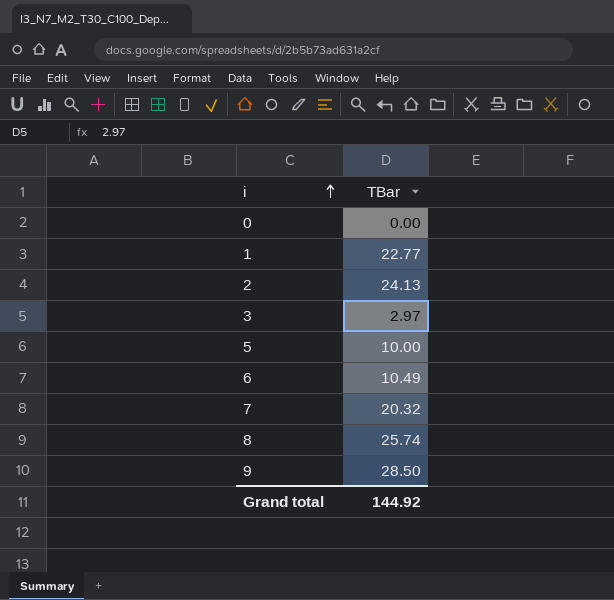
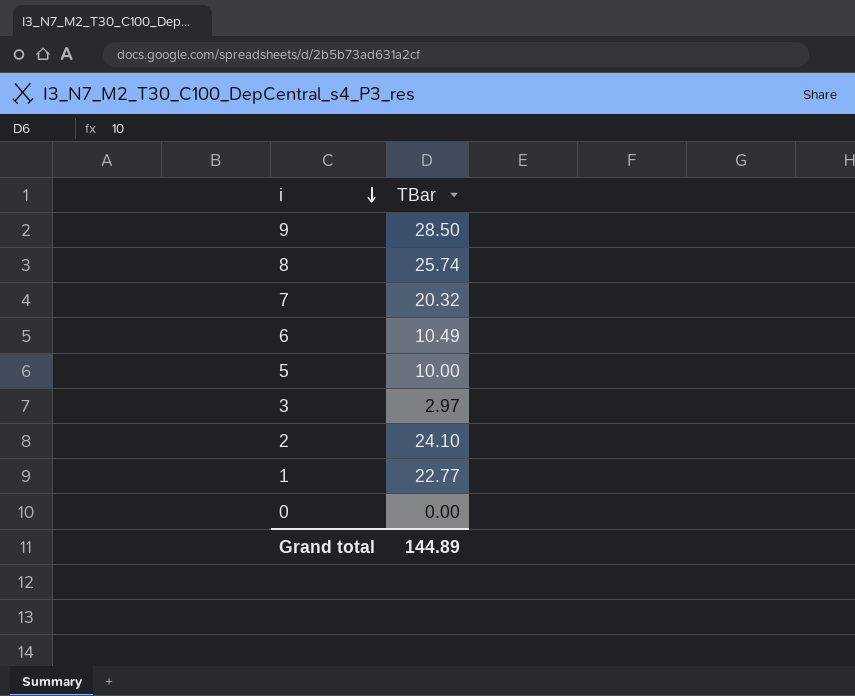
row order: i ascending -> i descending
2 | TBar: 24.13 -> 24.10
Grand total | TBar: 144.92 -> 144.89

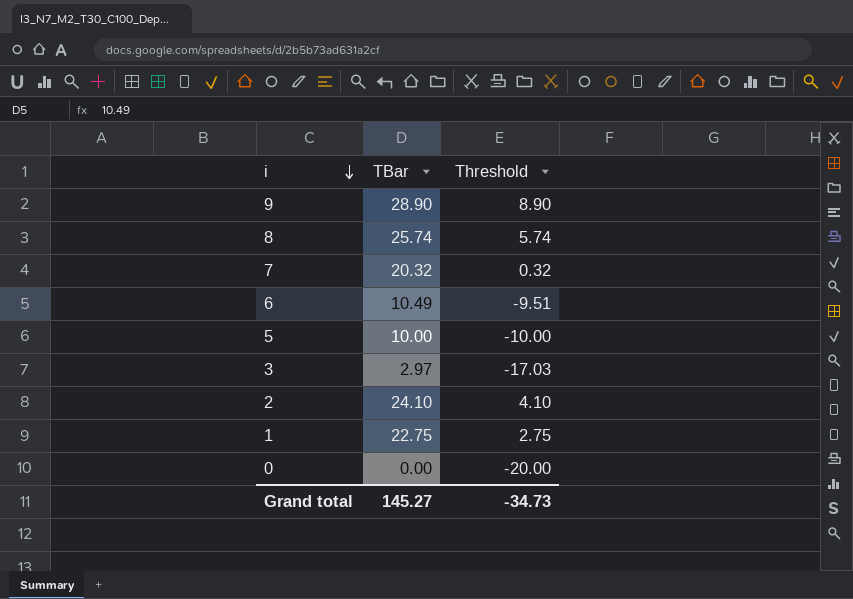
column Threshold | formula: none -> [TBar] - 20
9 | TBar: 28.50 -> 28.90
1 | TBar: 22.77 -> 22.75
Grand total | TBar: 144.89 -> 145.27

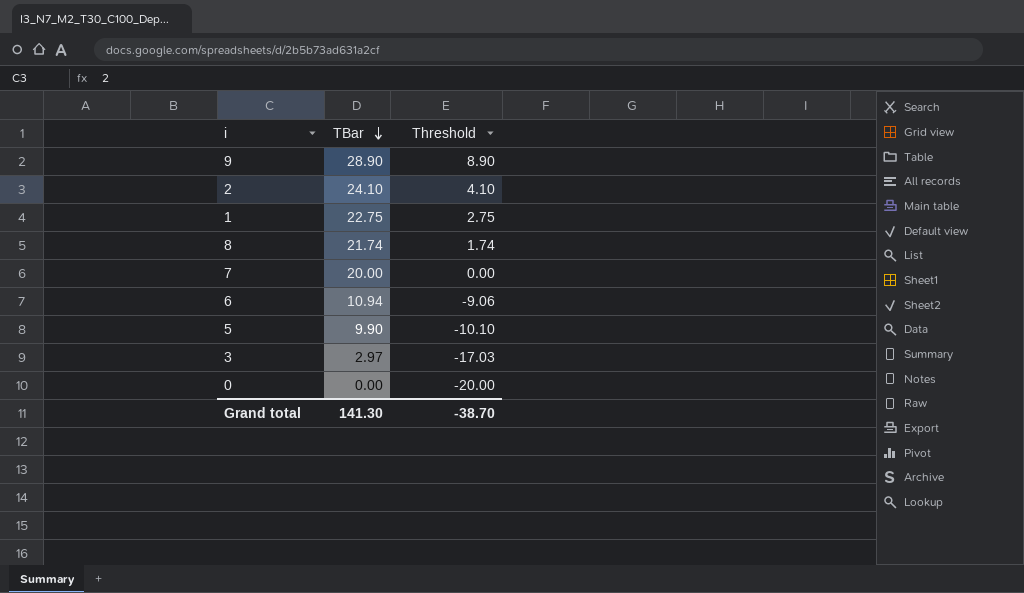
row order: i descending -> TBar descending
8 | TBar: 25.74 -> 21.74
8 | Threshold: 5.74 -> 1.74
7 | TBar: 20.32 -> 20.00
7 | Threshold: 0.32 -> 0.00
6 | TBar: 10.49 -> 10.94
6 | Threshold: -9.51 -> -9.06
5 | TBar: 10.00 -> 9.90
5 | Threshold: -10.00 -> -10.10
Grand total | TBar: 145.27 -> 141.30
Grand total | Threshold: -34.73 -> -38.70

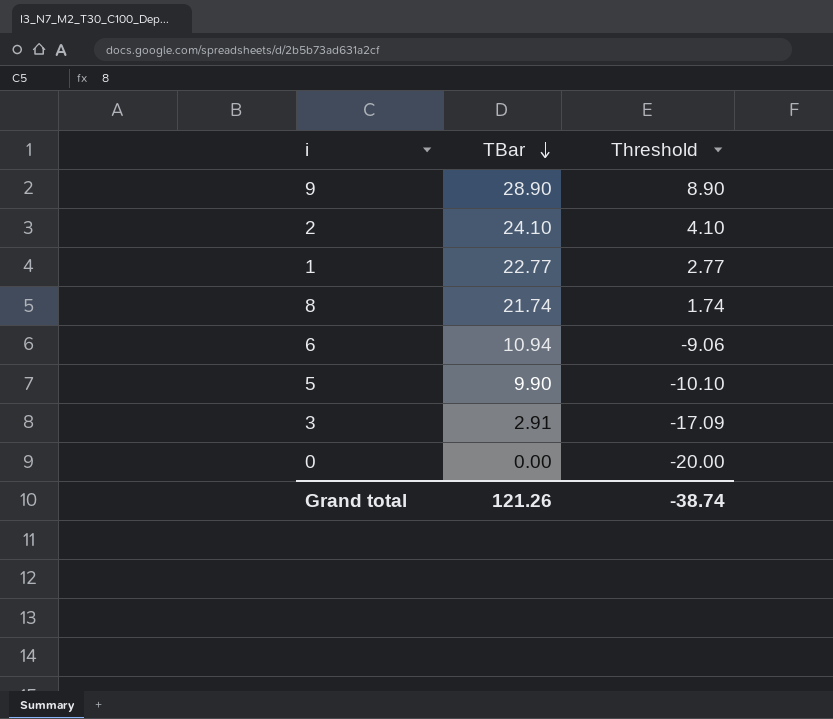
row 7: 20.00 | 0.00 -> none
1 | TBar: 22.75 -> 22.77
1 | Threshold: 2.75 -> 2.77
3 | TBar: 2.97 -> 2.91
3 | Threshold: -17.03 -> -17.09
Grand total | TBar: 141.30 -> 121.26
Grand total | Threshold: -38.70 -> -38.74

